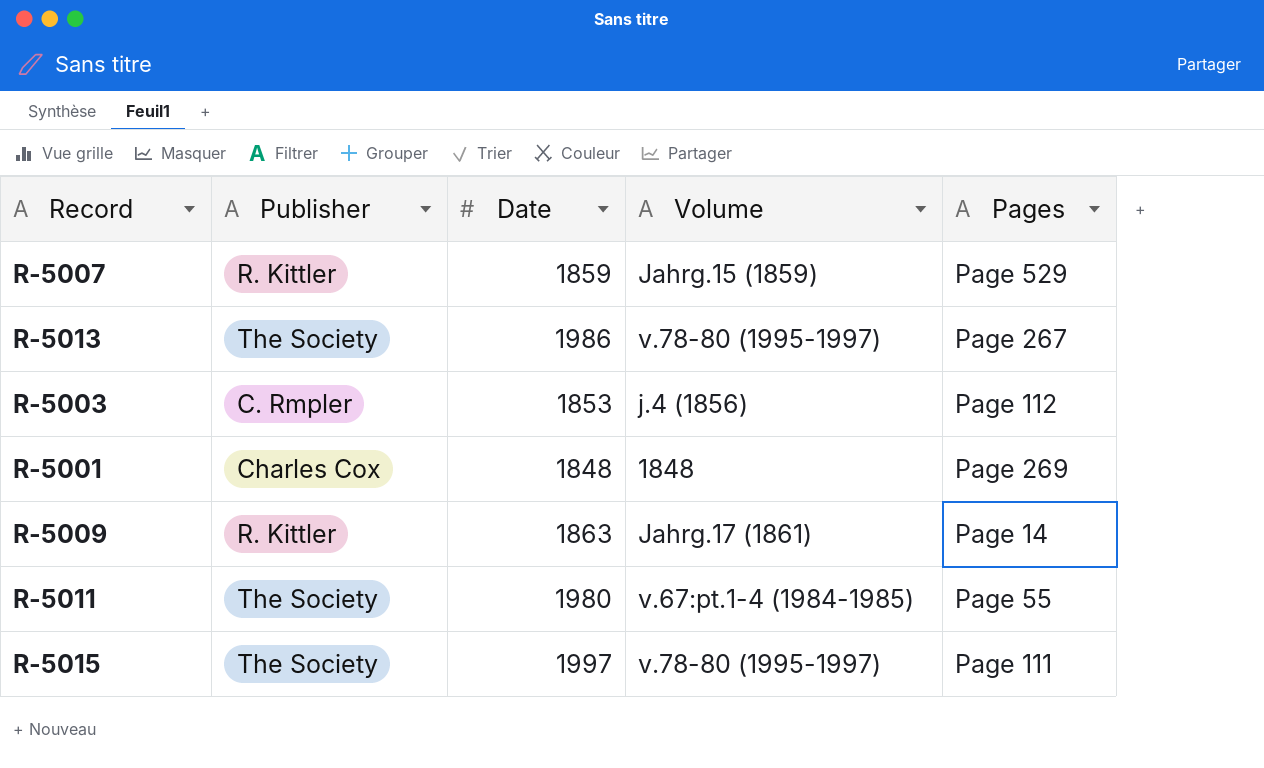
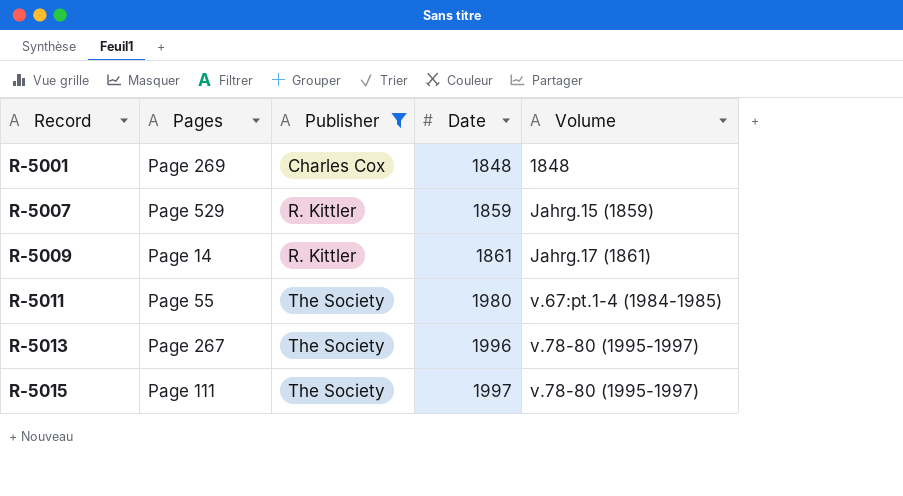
filter: none -> Publisher != C. Rmpler
row order: none -> Record ascending
column Pages | position: 5 -> 2
R-5009 | Date: 1863 -> 1861
R-5013 | Date: 1986 -> 1996

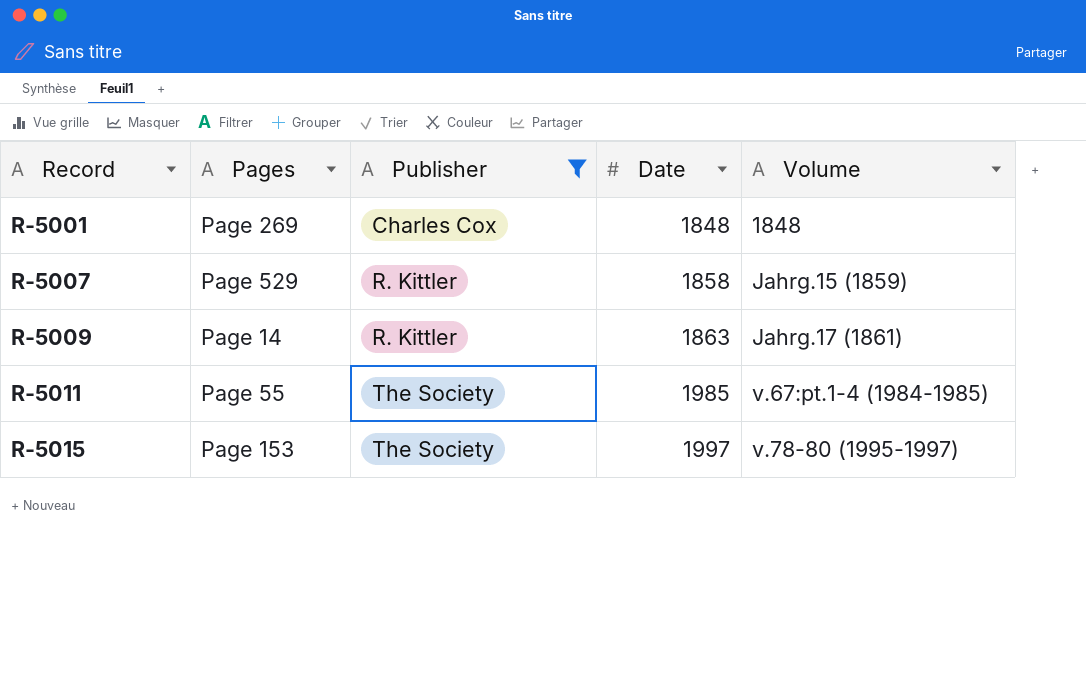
row R-5013: Page 267 | The Society | 1996 | v.78-80 (1995-1997) -> none
R-5007 | Date: 1859 -> 1858
R-5009 | Date: 1861 -> 1863
R-5011 | Date: 1980 -> 1985
R-5015 | Pages: Page 111 -> Page 153

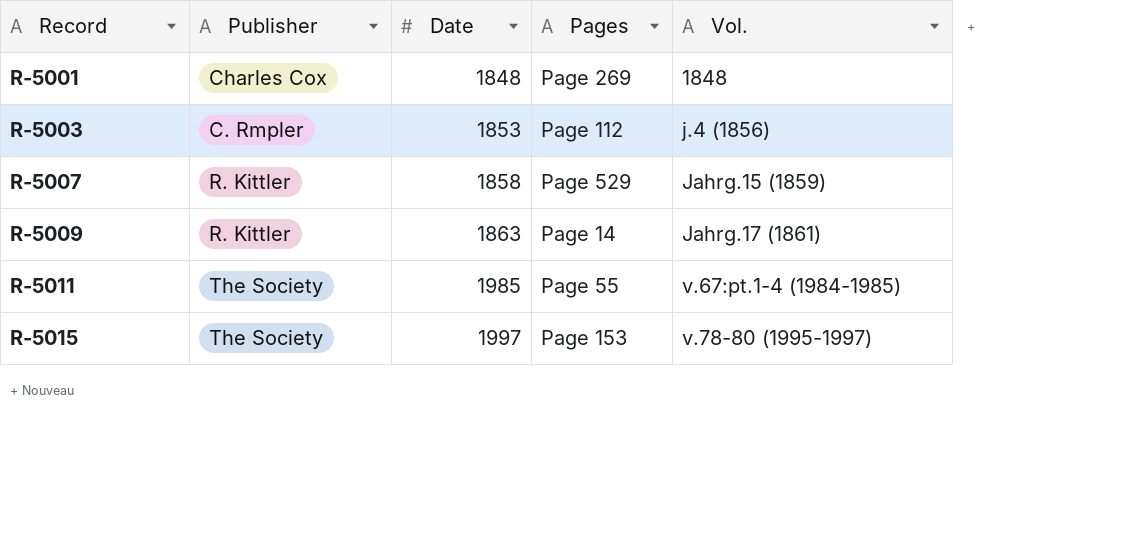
filter: Publisher != C. Rmpler -> none
column Pages | position: 2 -> 4
column name: Volume -> Vol.

